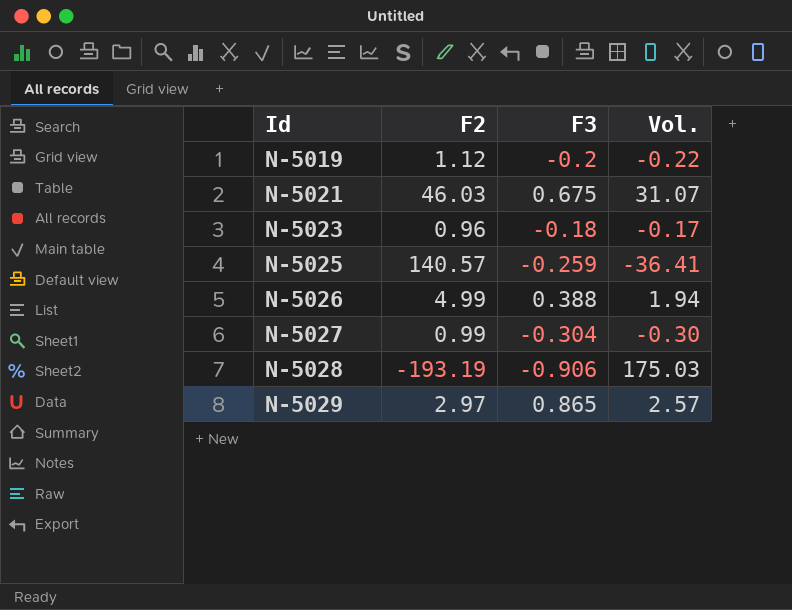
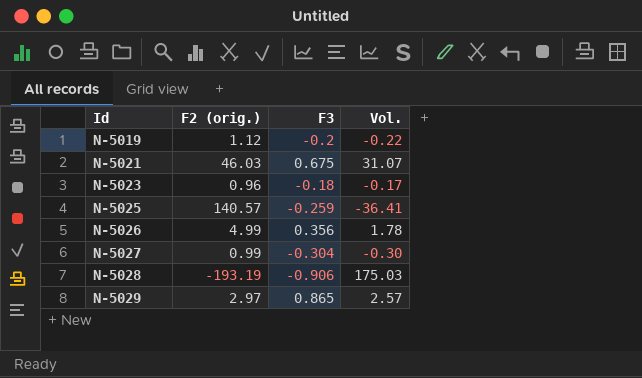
column name: F2 -> F2 (orig.)
N-5026 | F3: 0.388 -> 0.356
N-5026 | Vol.: 1.94 -> 1.78

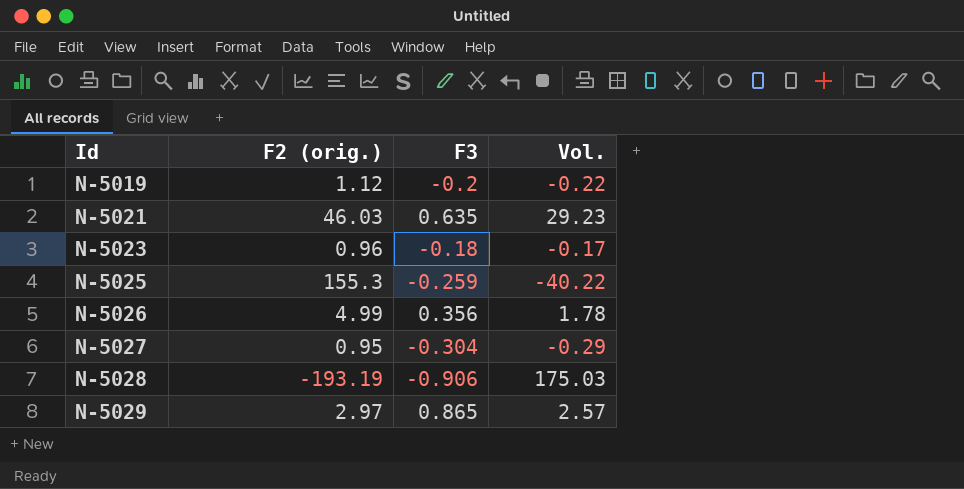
N-5021 | F3: 0.675 -> 0.635
N-5021 | Vol.: 31.07 -> 29.23
N-5025 | F2 (orig.): 140.57 -> 155.3
N-5025 | Vol.: -36.41 -> -40.22
N-5027 | F2 (orig.): 0.99 -> 0.95
N-5027 | Vol.: -0.30 -> -0.29

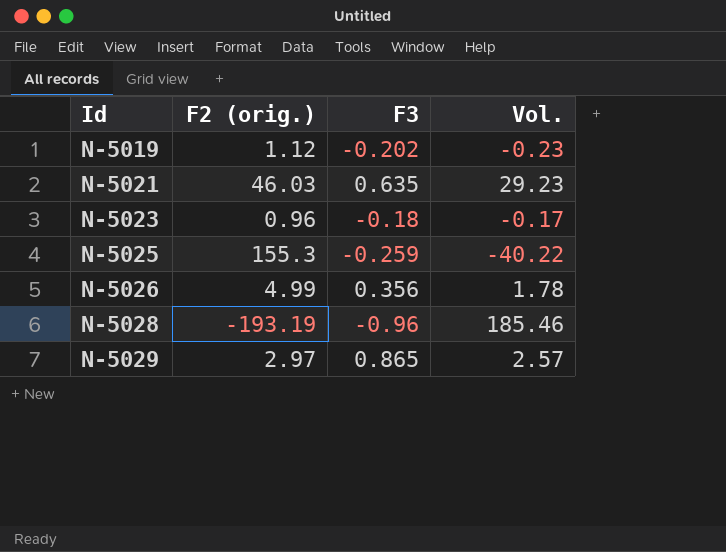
row N-5027: 0.95 | -0.304 | -0.29 -> none
N-5019 | F3: -0.2 -> -0.202
N-5019 | Vol.: -0.22 -> -0.23
N-5028 | F3: -0.906 -> -0.96
N-5028 | Vol.: 175.03 -> 185.46

